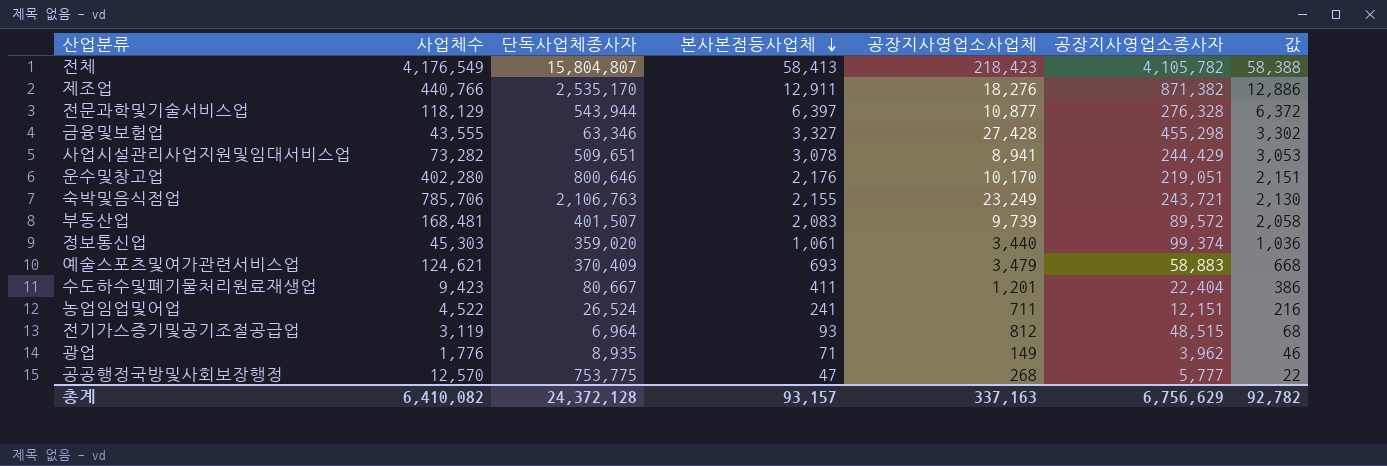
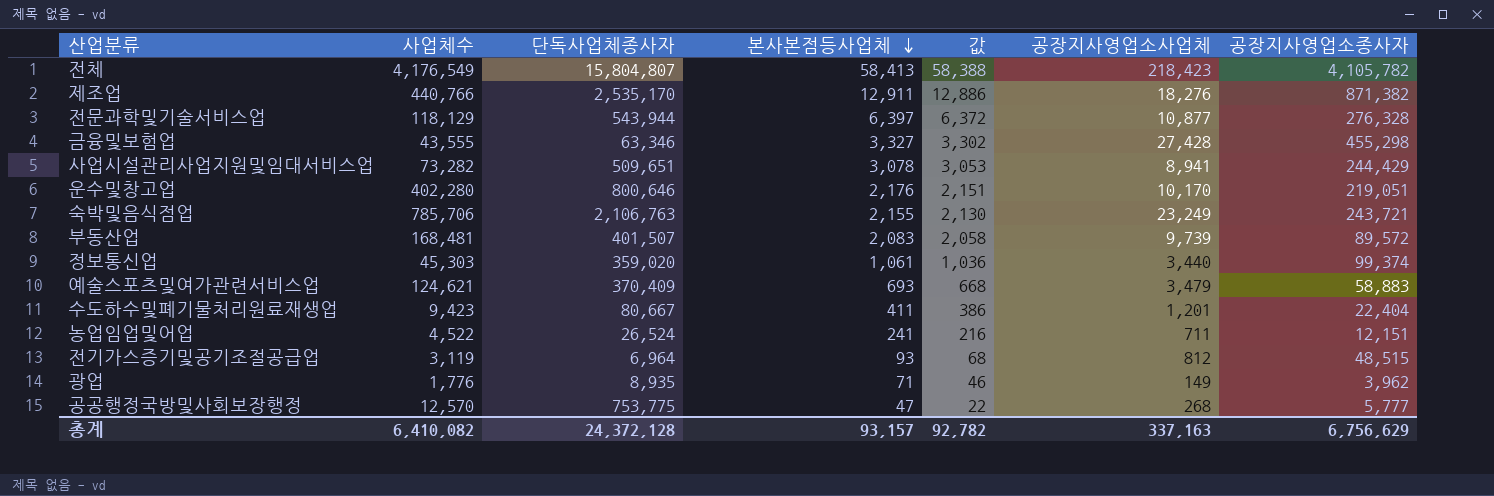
column 값 | position: 7 -> 5

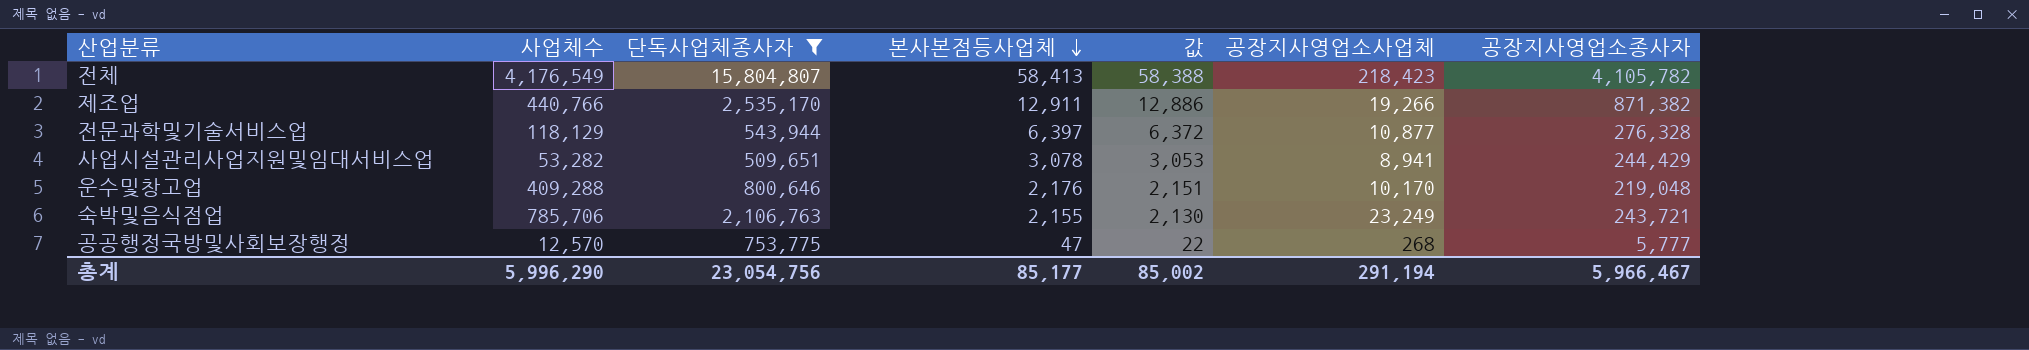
filter: none -> 단독사업체종사자 >= 509,651
제조업 | 공장지사영업소사업체: 18,276 -> 19,266
사업시설관리사업지원및임대서비스업 | 사업체수: 73,282 -> 53,282
운수및창고업 | 사업체수: 402,280 -> 409,288
운수및창고업 | 공장지사영업소종사자: 219,051 -> 219,048
총계 | 사업체수: 6,410,082 -> 5,996,290
총계 | 단독사업체종사자: 24,372,128 -> 23,054,756
총계 | 본사본점등사업체: 93,157 -> 85,177
총계 | 값: 92,782 -> 85,002
총계 | 공장지사영업소사업체: 337,163 -> 291,194
총계 | 공장지사영업소종사자: 6,756,629 -> 5,966,467

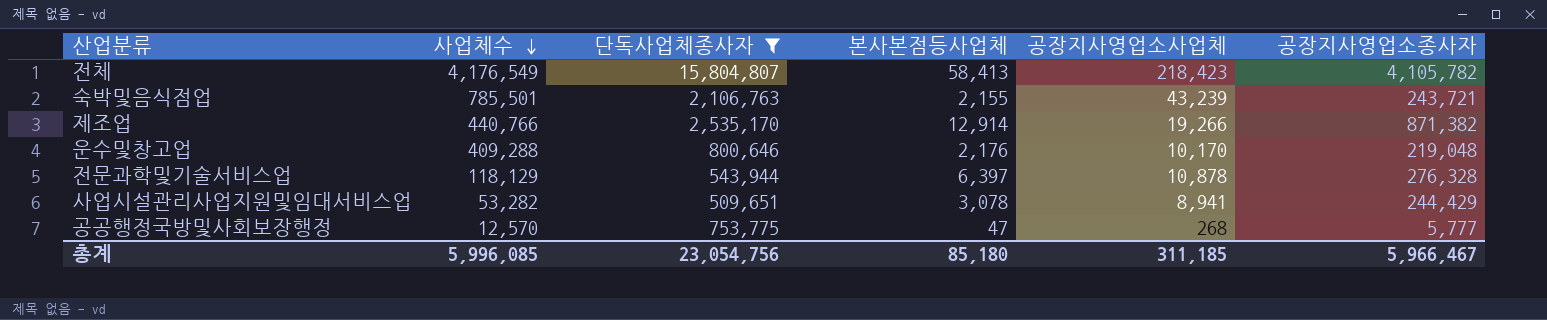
row order: 본사본점등사업체 descending -> 사업체수 descending
column 값 | formula: [본사본점등사업체] - 25 -> none
숙박및음식점업 | 사업체수: 785,706 -> 785,501
숙박및음식점업 | 공장지사영업소사업체: 23,249 -> 43,239
제조업 | 본사본점등사업체: 12,911 -> 12,914
전문과학및기술서비스업 | 공장지사영업소사업체: 10,877 -> 10,878
총계 | 사업체수: 5,996,290 -> 5,996,085
총계 | 본사본점등사업체: 85,177 -> 85,180
총계 | 공장지사영업소사업체: 291,194 -> 311,185

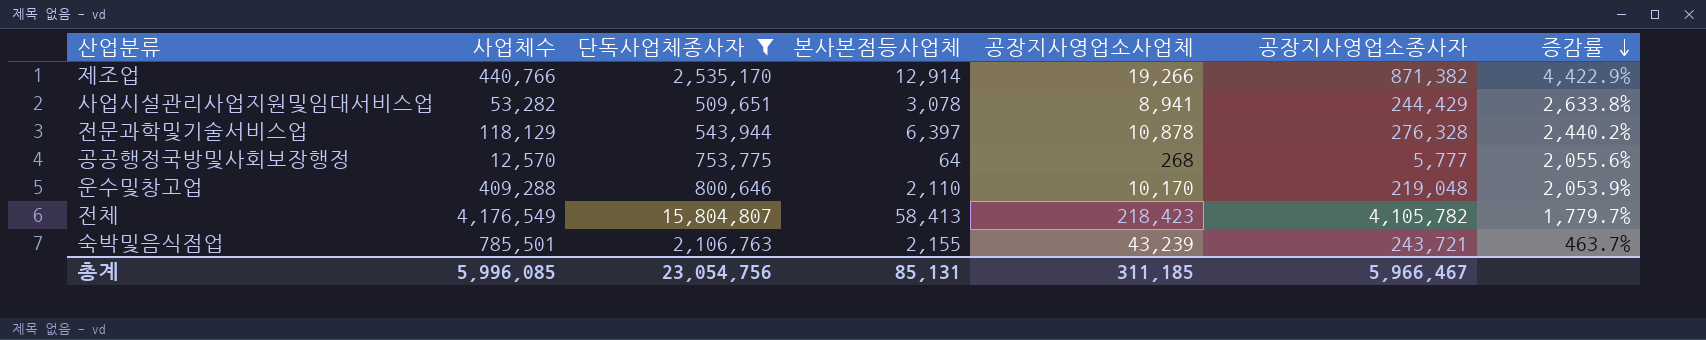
row order: 사업체수 descending -> 증감률 descending
column 증감률 | formula: none -> ([공장지사영업소종사자] - [공장지사영업소사업체]) / [공장지사영업소사업체]
공공행정국방및사회보장행정 | 본사본점등사업체: 47 -> 64
운수및창고업 | 본사본점등사업체: 2,176 -> 2,110
총계 | 본사본점등사업체: 85,180 -> 85,131

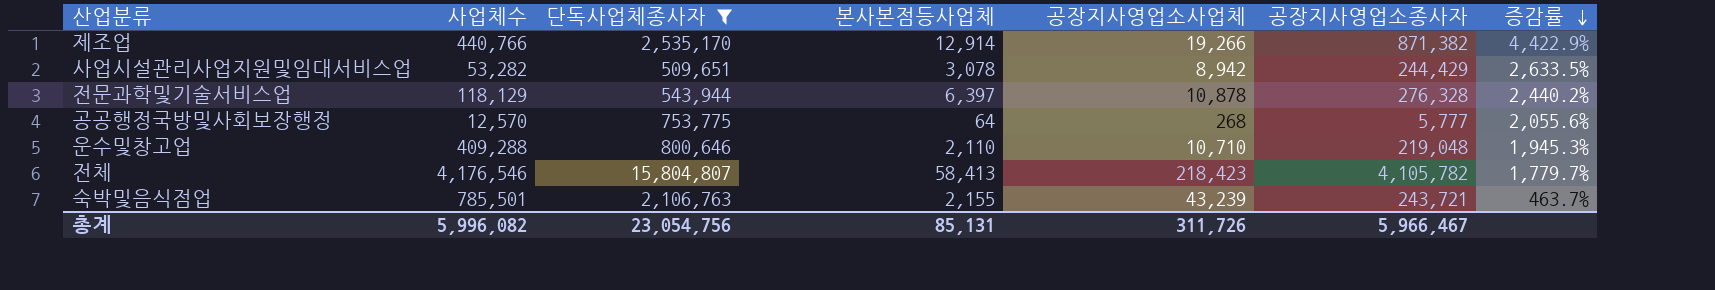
사업시설관리사업지원및임대서비스업 | 공장지사영업소사업체: 8,941 -> 8,942
사업시설관리사업지원및임대서비스업 | 증감률: 2,633.8% -> 2,633.5%
운수및창고업 | 공장지사영업소사업체: 10,170 -> 10,710
운수및창고업 | 증감률: 2,053.9% -> 1,945.3%
전체 | 사업체수: 4,176,549 -> 4,176,546
총계 | 사업체수: 5,996,085 -> 5,996,082
총계 | 공장지사영업소사업체: 311,185 -> 311,726

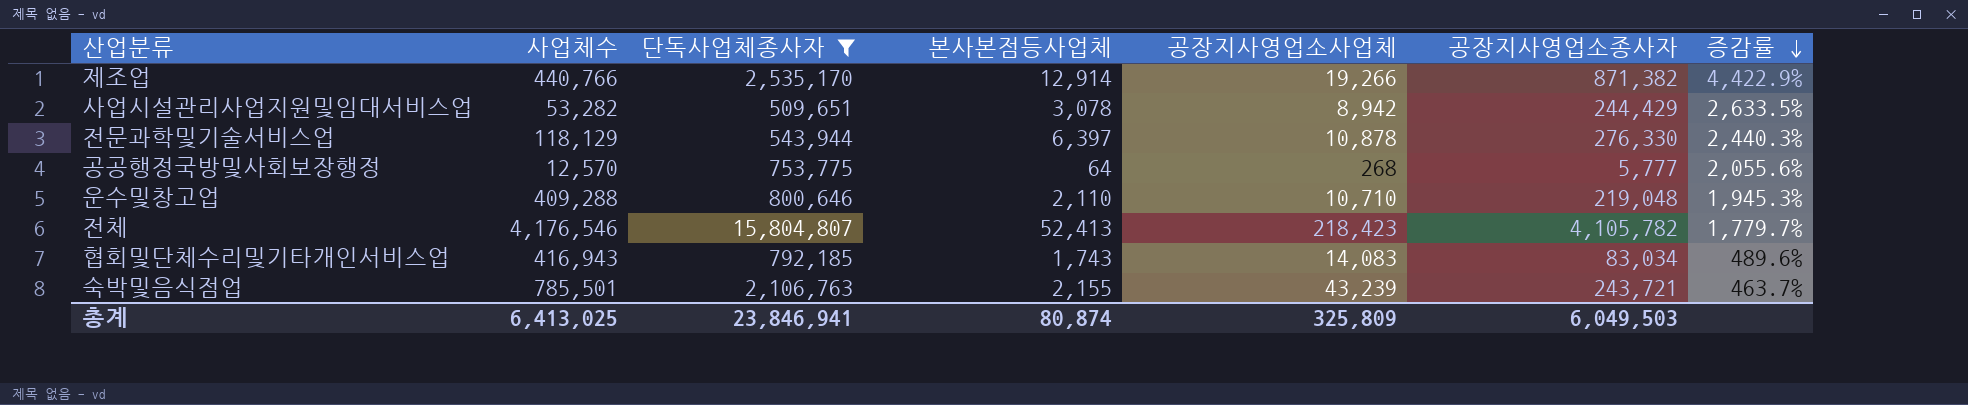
전문과학및기술서비스업 | 공장지사영업소종사자: 276,328 -> 276,330
전문과학및기술서비스업 | 증감률: 2,440.2% -> 2,440.3%
전체 | 본사본점등사업체: 58,413 -> 52,413
row 협회및단체수리및기타개인서비스업: none -> 416,943 | 792,185 | 1,743 | 14,083 | 83,034 | 489.6%
총계 | 사업체수: 5,996,082 -> 6,413,025
총계 | 단독사업체종사자: 23,054,756 -> 23,846,941
총계 | 본사본점등사업체: 85,131 -> 80,874
총계 | 공장지사영업소사업체: 311,726 -> 325,809
총계 | 공장지사영업소종사자: 5,966,467 -> 6,049,503

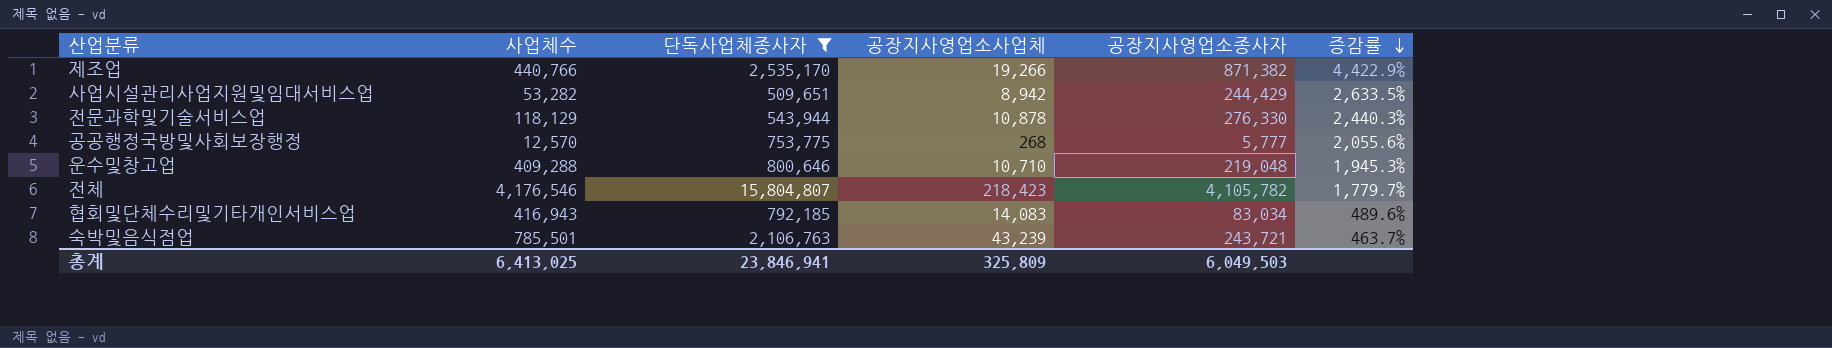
column 본사본점등사업체 | position: 4 -> none

